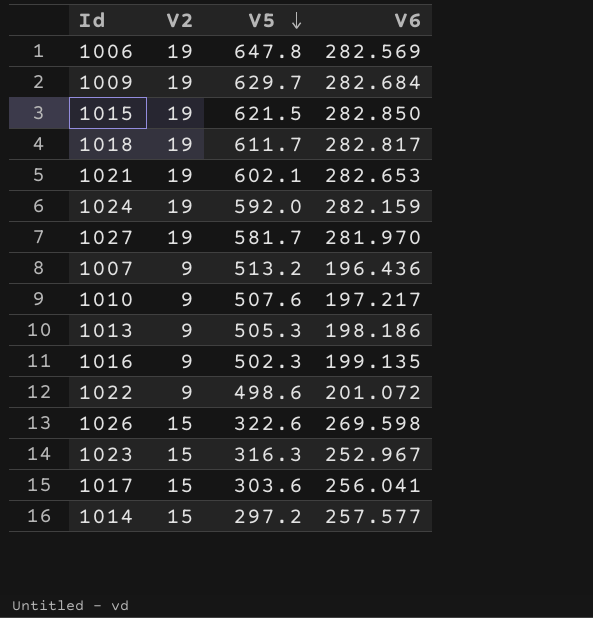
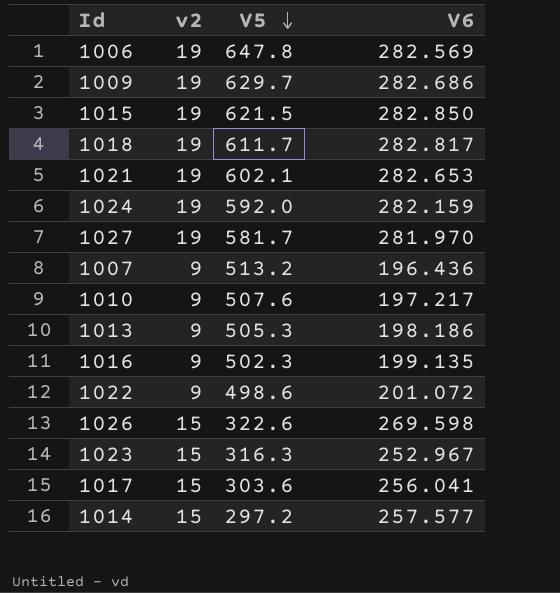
column name: V2 -> v2
1009 | V6: 282.684 -> 282.686

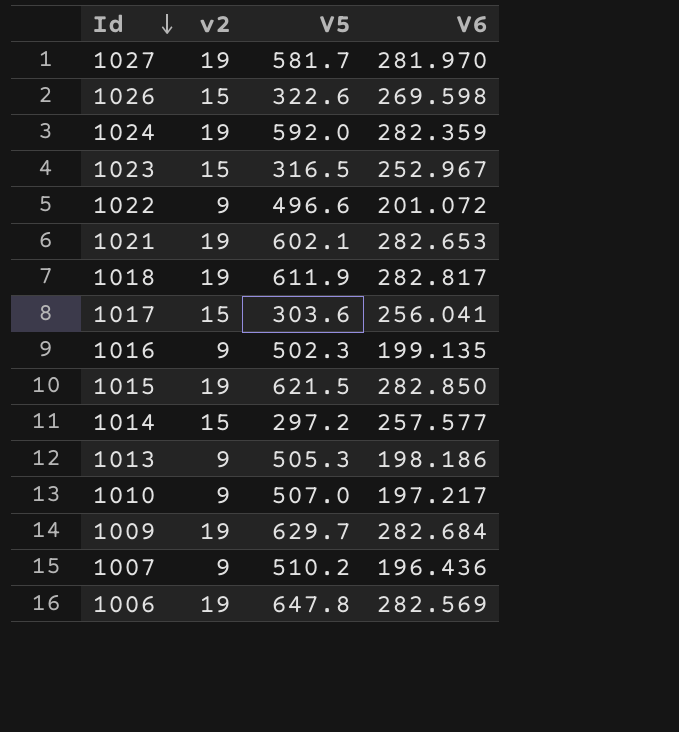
row order: V5 descending -> Id descending
1024 | V6: 282.159 -> 282.359
1023 | V5: 316.3 -> 316.5
1022 | V5: 498.6 -> 496.6
1018 | V5: 611.7 -> 611.9
1010 | V5: 507.6 -> 507.0
1009 | V6: 282.686 -> 282.684
1007 | V5: 513.2 -> 510.2

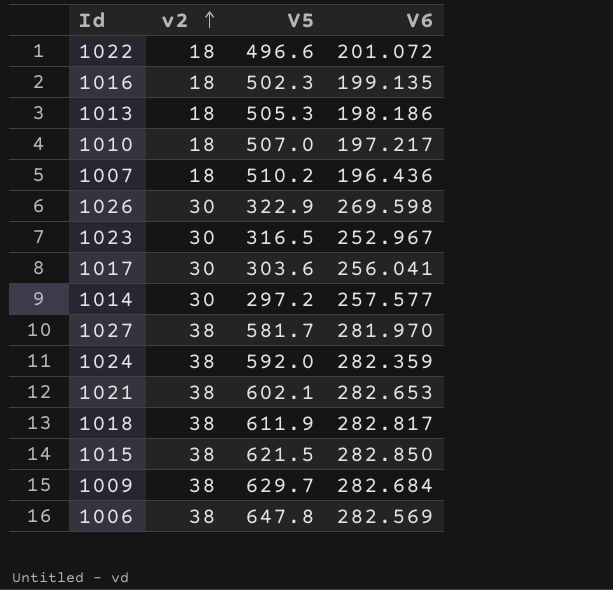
row order: Id descending -> v2 ascending
1022 | v2: 9 -> 18
1016 | v2: 9 -> 18
1013 | v2: 9 -> 18
1010 | v2: 9 -> 18
1007 | v2: 9 -> 18
1026 | v2: 15 -> 30
1026 | V5: 322.6 -> 322.9
1023 | v2: 15 -> 30
1017 | v2: 15 -> 30
1014 | v2: 15 -> 30
1027 | v2: 19 -> 38
1024 | v2: 19 -> 38
1021 | v2: 19 -> 38
1018 | v2: 19 -> 38
1015 | v2: 19 -> 38
1009 | v2: 19 -> 38
1006 | v2: 19 -> 38

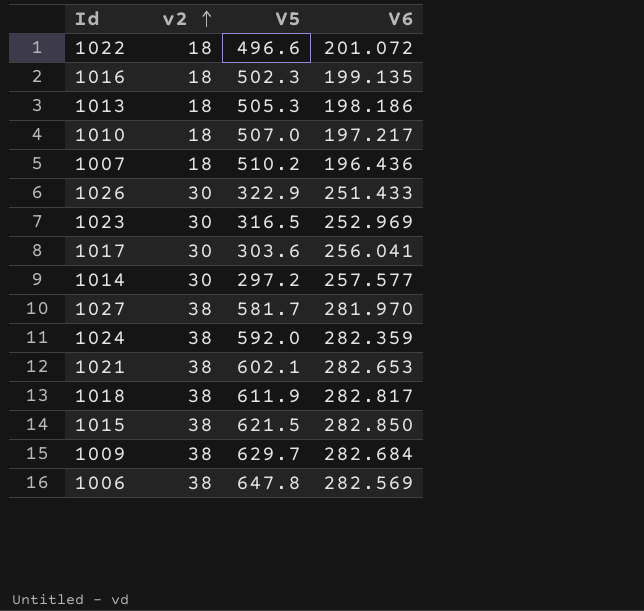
1026 | V6: 269.598 -> 251.433
1023 | V6: 252.967 -> 252.969

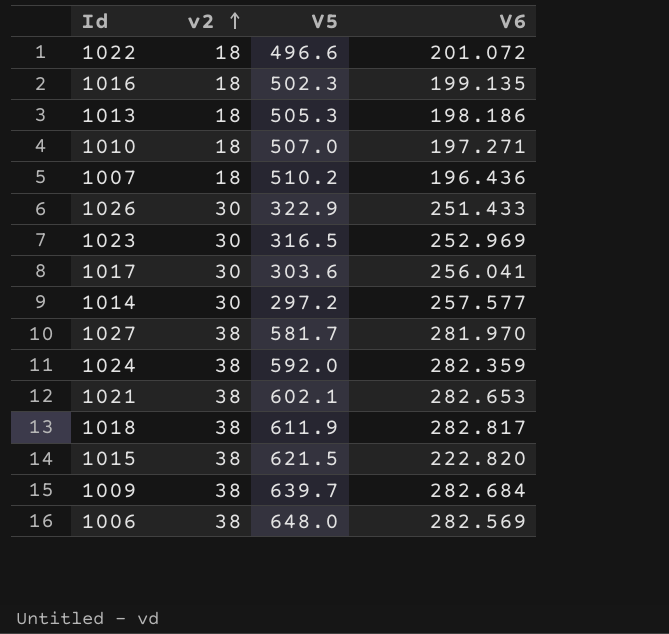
1010 | V6: 197.217 -> 197.271
1015 | V6: 282.850 -> 222.820
1009 | V5: 629.7 -> 639.7
1006 | V5: 647.8 -> 648.0

